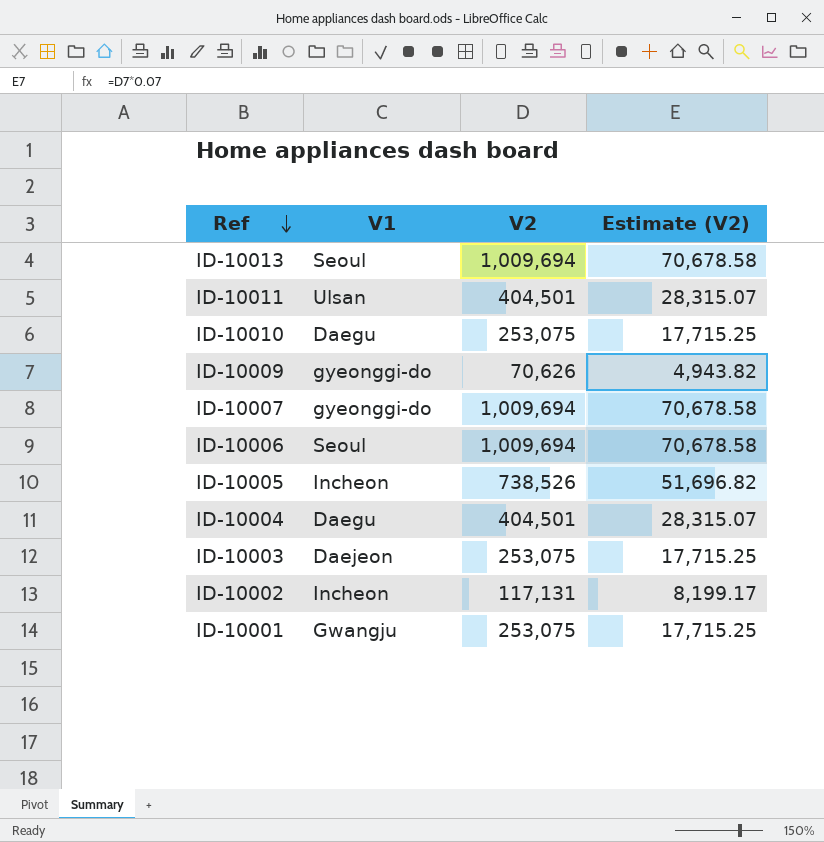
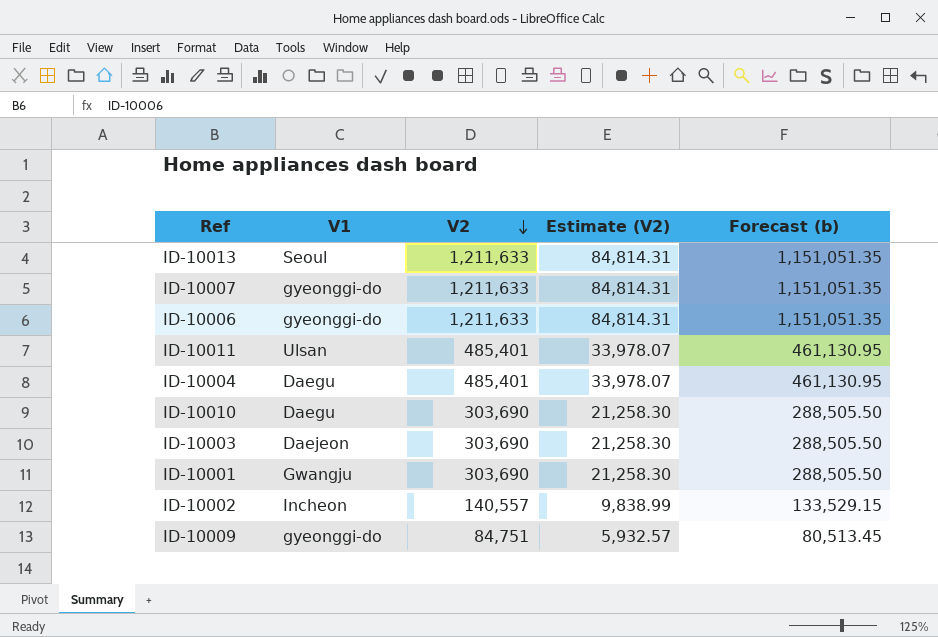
row order: Ref descending -> V2 descending
column Forecast (b) | formula: none -> [V2] * 0.95
row ID-10005: Incheon | 738,526 | 51,696.82 -> none
ID-10013 | V2: 1,009,694 -> 1,211,633
ID-10013 | Estimate (V2): 70,678.58 -> 84,814.31
ID-10007 | V2: 1,009,694 -> 1,211,633
ID-10007 | Estimate (V2): 70,678.58 -> 84,814.31
ID-10006 | V1: Seoul -> gyeonggi-do
ID-10006 | V2: 1,009,694 -> 1,211,633
ID-10006 | Estimate (V2): 70,678.58 -> 84,814.31
ID-10011 | V2: 404,501 -> 485,401
ID-10011 | Estimate (V2): 28,315.07 -> 33,978.07
ID-10004 | V2: 404,501 -> 485,401
ID-10004 | Estimate (V2): 28,315.07 -> 33,978.07
ID-10010 | V2: 253,075 -> 303,690
ID-10010 | Estimate (V2): 17,715.25 -> 21,258.30
ID-10003 | V2: 253,075 -> 303,690
ID-10003 | Estimate (V2): 17,715.25 -> 21,258.30
ID-10001 | V2: 253,075 -> 303,690
ID-10001 | Estimate (V2): 17,715.25 -> 21,258.30
ID-10002 | V2: 117,131 -> 140,557
ID-10002 | Estimate (V2): 8,199.17 -> 9,838.99
ID-10009 | V2: 70,626 -> 84,751
ID-10009 | Estimate (V2): 4,943.82 -> 5,932.57

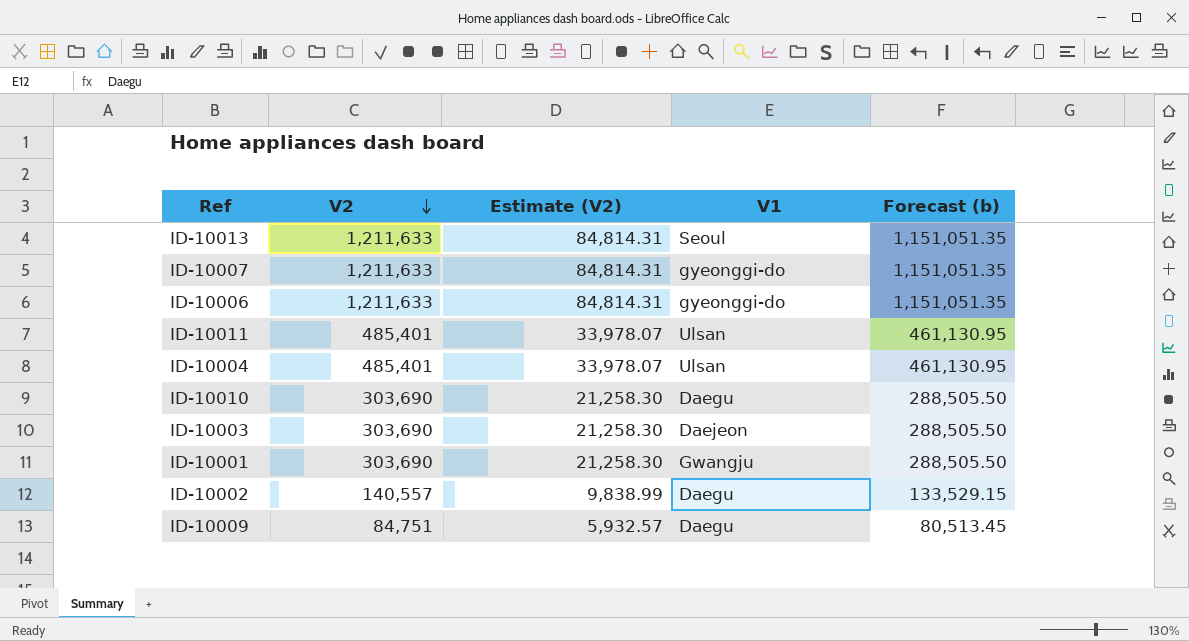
column V1 | position: 2 -> 4
ID-10004 | V1: Daegu -> Ulsan
ID-10002 | V1: Incheon -> Daegu
ID-10009 | V1: gyeonggi-do -> Daegu

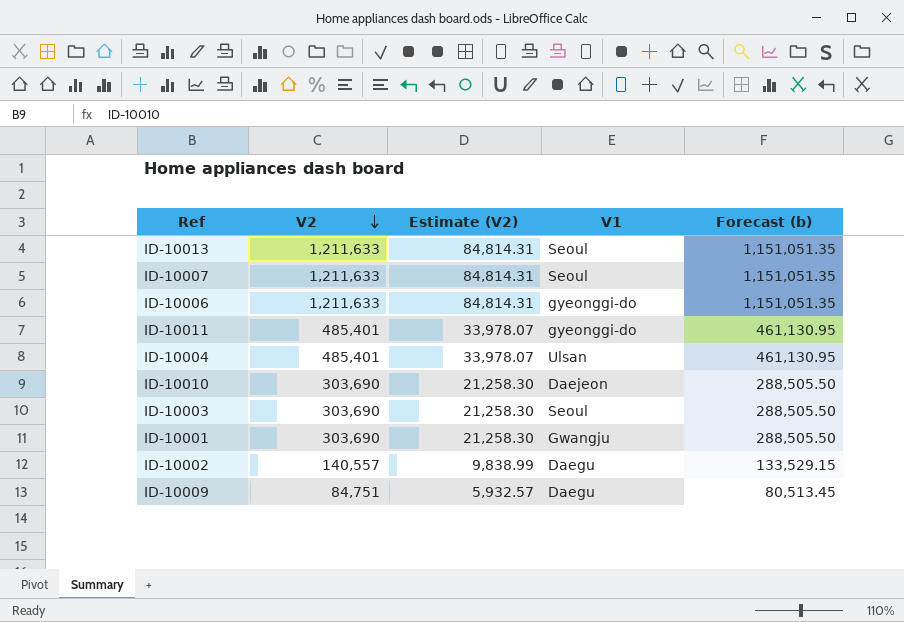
ID-10007 | V1: gyeonggi-do -> Seoul
ID-10011 | V1: Ulsan -> gyeonggi-do
ID-10010 | V1: Daegu -> Daejeon
ID-10003 | V1: Daejeon -> Seoul

